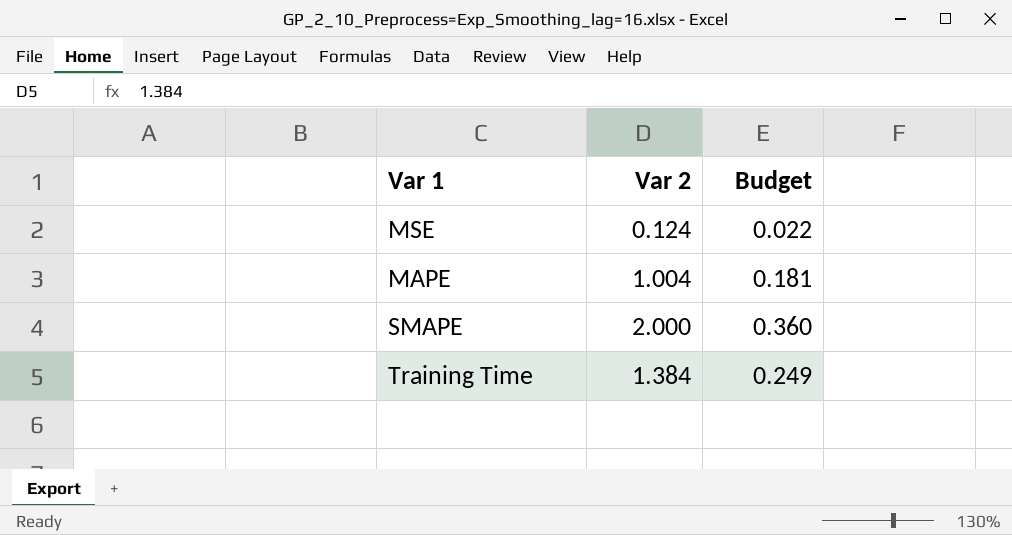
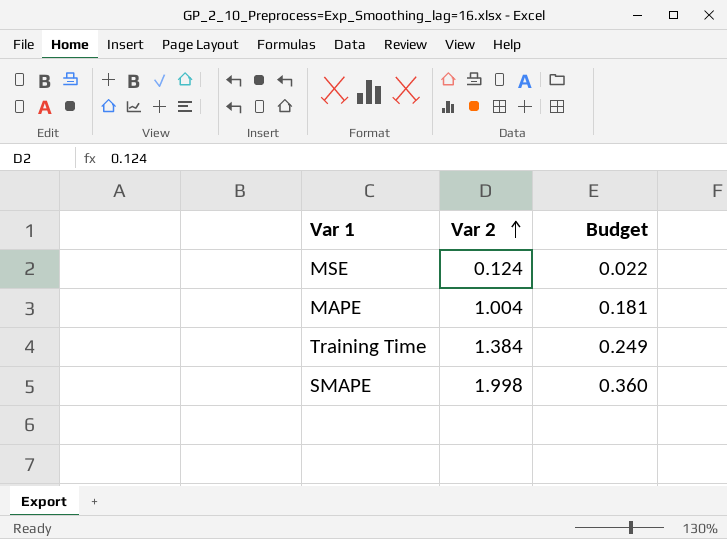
row order: none -> Var 2 ascending
SMAPE | Var 2: 2.000 -> 1.998

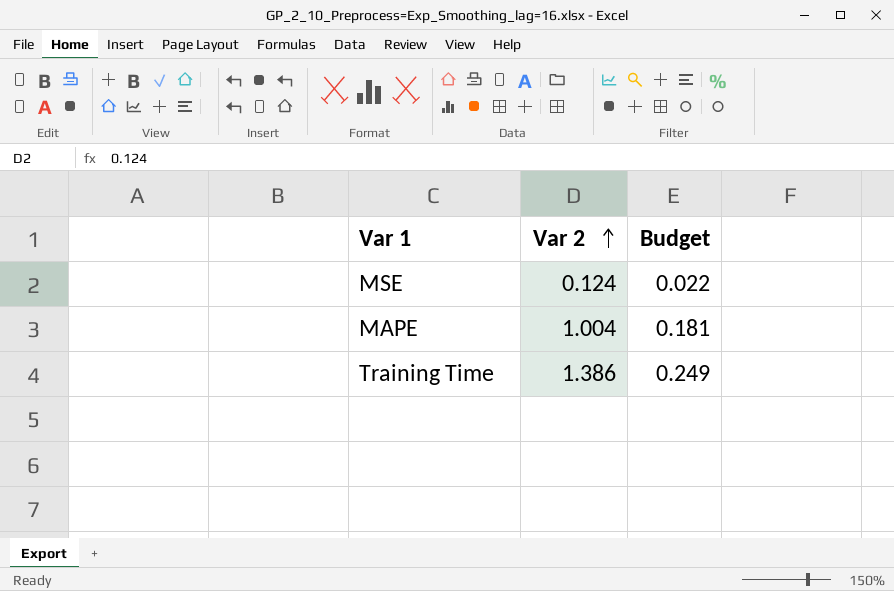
row SMAPE: 1.998 | 0.360 -> none
Training Time | Var 2: 1.384 -> 1.386

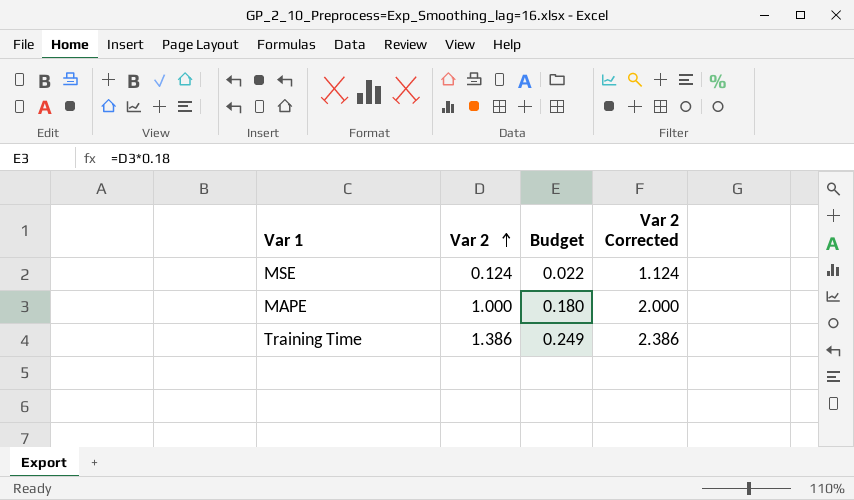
column Var 2 Corrected | formula: none -> [Var 2] + 1
MAPE | Var 2: 1.004 -> 1.000
MAPE | Budget: 0.181 -> 0.180

